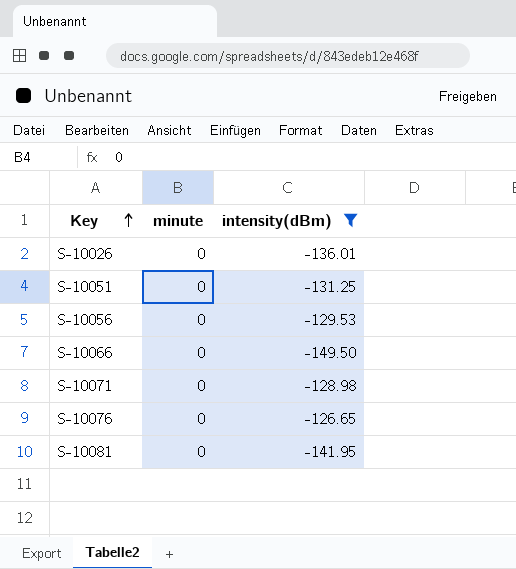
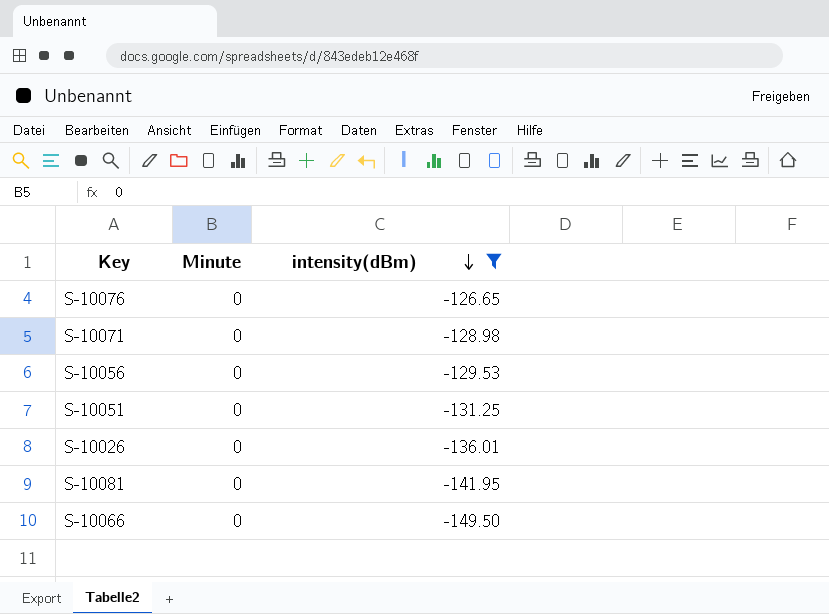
row order: Key ascending -> intensity(dBm) descending
column name: minute -> Minute

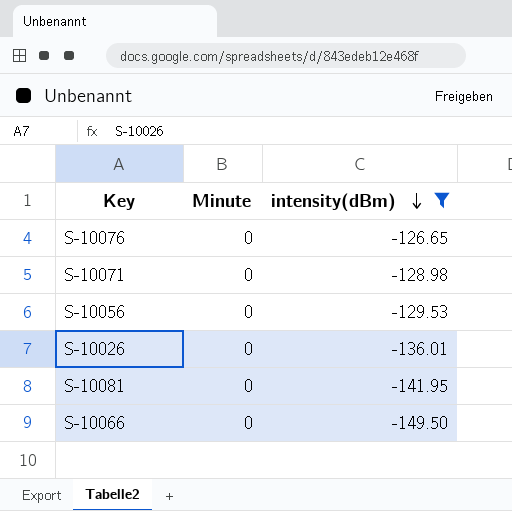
row S-10051: 0 | -131.25 -> none

